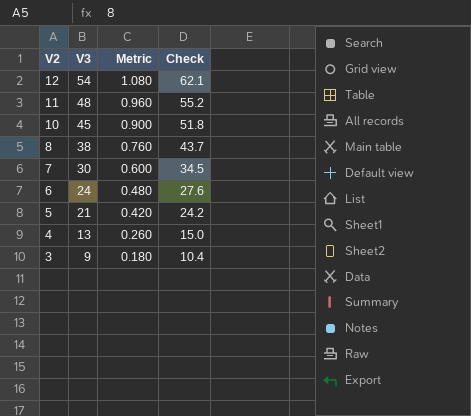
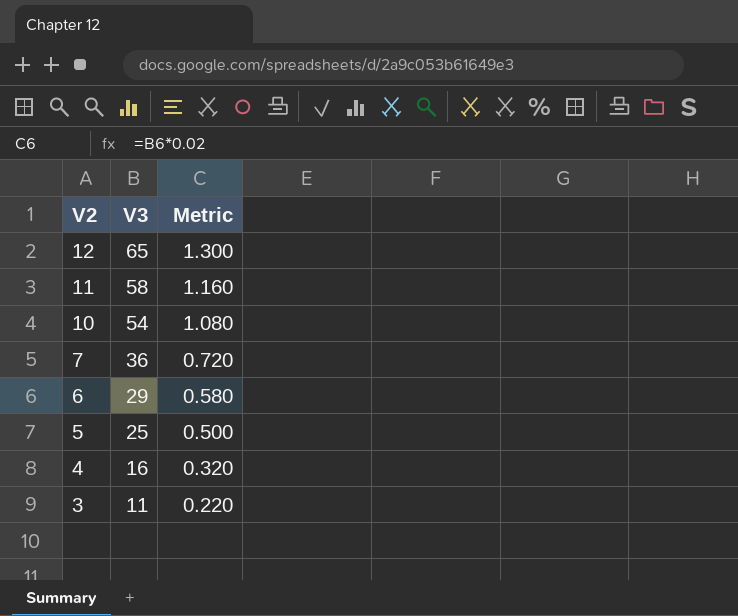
column Check | formula: [V3] * 1.15 -> none
row 8: 38 | 0.760 | 43.7 -> none
12 | V3: 54 -> 65
12 | Metric: 1.080 -> 1.300
11 | V3: 48 -> 58
11 | Metric: 0.960 -> 1.160
10 | V3: 45 -> 54
10 | Metric: 0.900 -> 1.080
7 | V3: 30 -> 36
7 | Metric: 0.600 -> 0.720
6 | V3: 24 -> 29
6 | Metric: 0.480 -> 0.580
5 | V3: 21 -> 25
5 | Metric: 0.420 -> 0.500
4 | V3: 13 -> 16
4 | Metric: 0.260 -> 0.320
3 | V3: 9 -> 11
3 | Metric: 0.180 -> 0.220

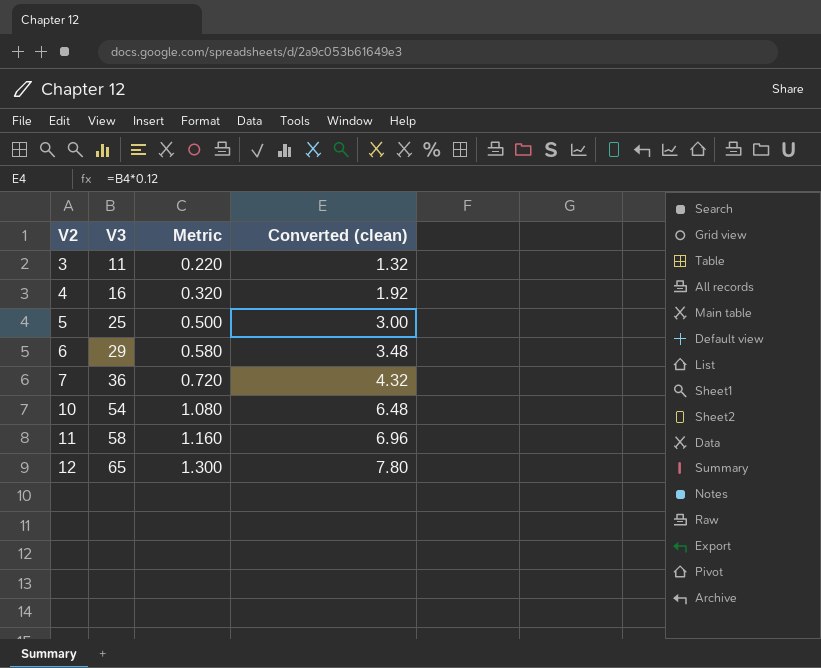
row order: V2 descending -> V2 ascending
column Converted (clean) | formula: none -> [V3] * 0.12

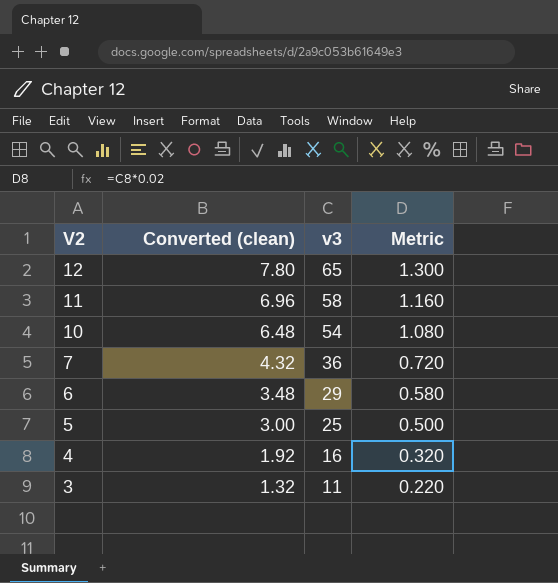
row order: V2 ascending -> V2 descending
column Converted (clean) | position: 4 -> 2
column name: V3 -> v3

